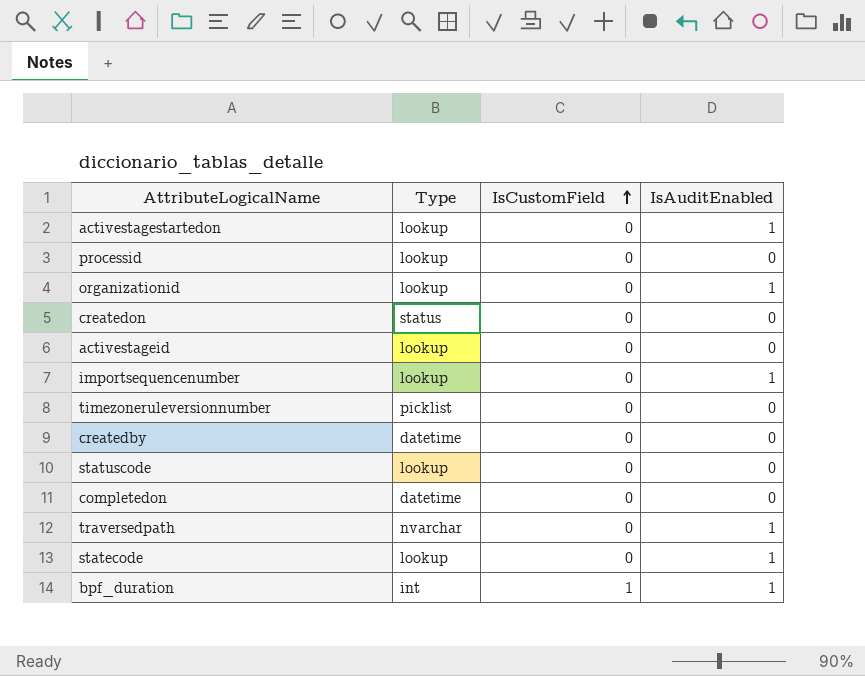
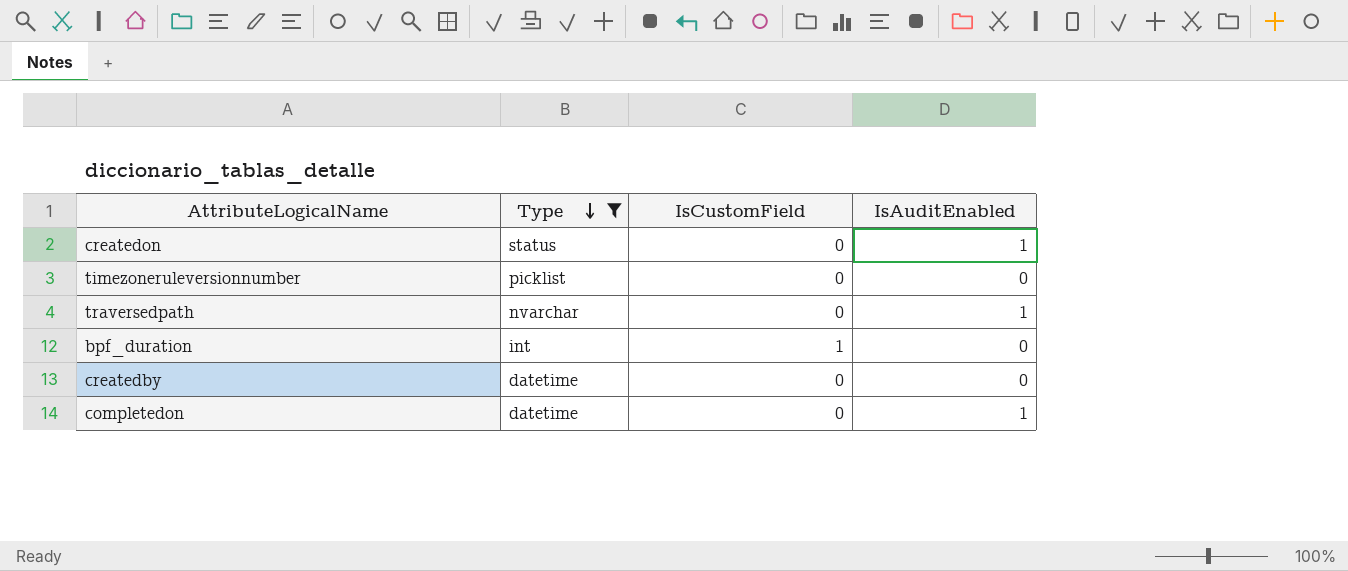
filter: none -> Type != lookup
row order: IsCustomField ascending -> Type descending
createdon | IsAuditEnabled: 0 -> 1
bpf_duration | IsAuditEnabled: 1 -> 0
completedon | IsAuditEnabled: 0 -> 1

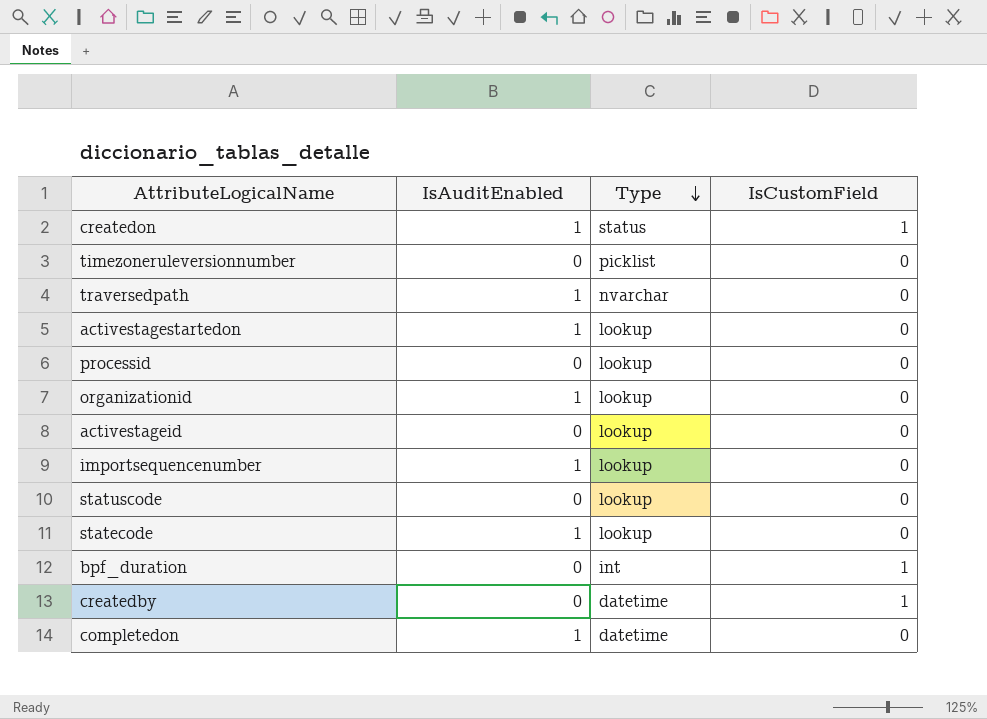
filter: Type != lookup -> none
column IsAuditEnabled | position: 4 -> 2
createdon | IsCustomField: 0 -> 1
createdby | IsCustomField: 0 -> 1

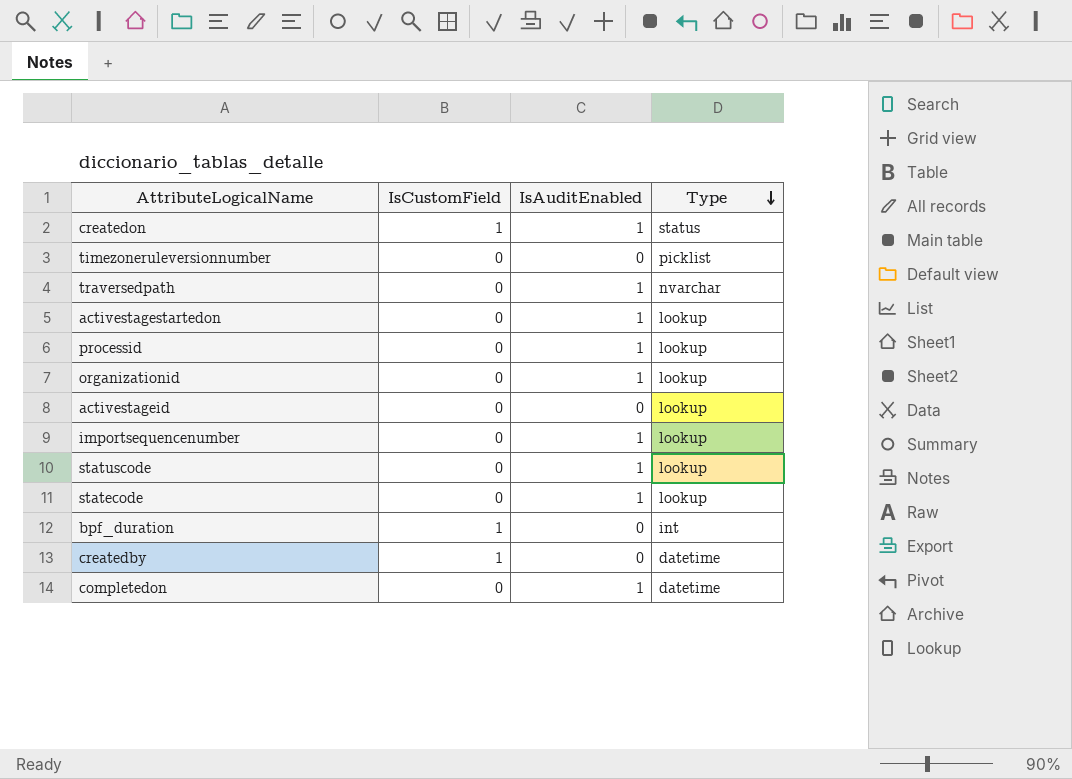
column IsCustomField | position: 4 -> 2
processid | IsAuditEnabled: 0 -> 1
statuscode | IsAuditEnabled: 0 -> 1

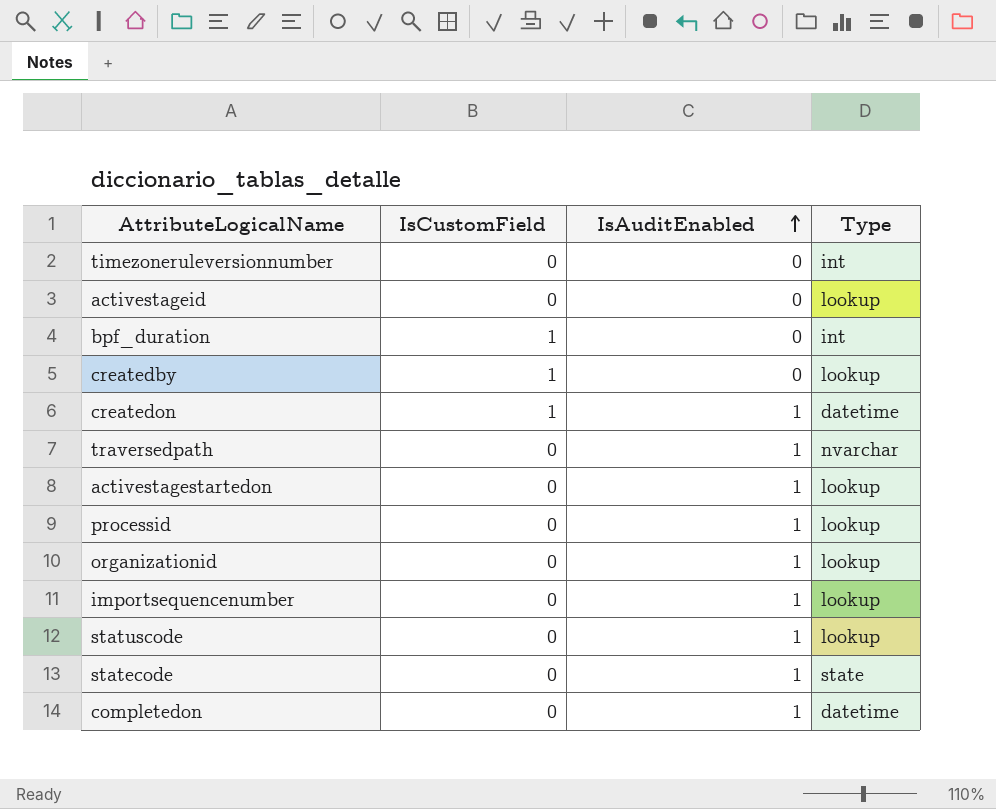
row order: Type descending -> IsAuditEnabled ascending
timezoneruleversionnumber | Type: picklist -> int
createdby | Type: datetime -> lookup
createdon | Type: status -> datetime
statecode | Type: lookup -> state

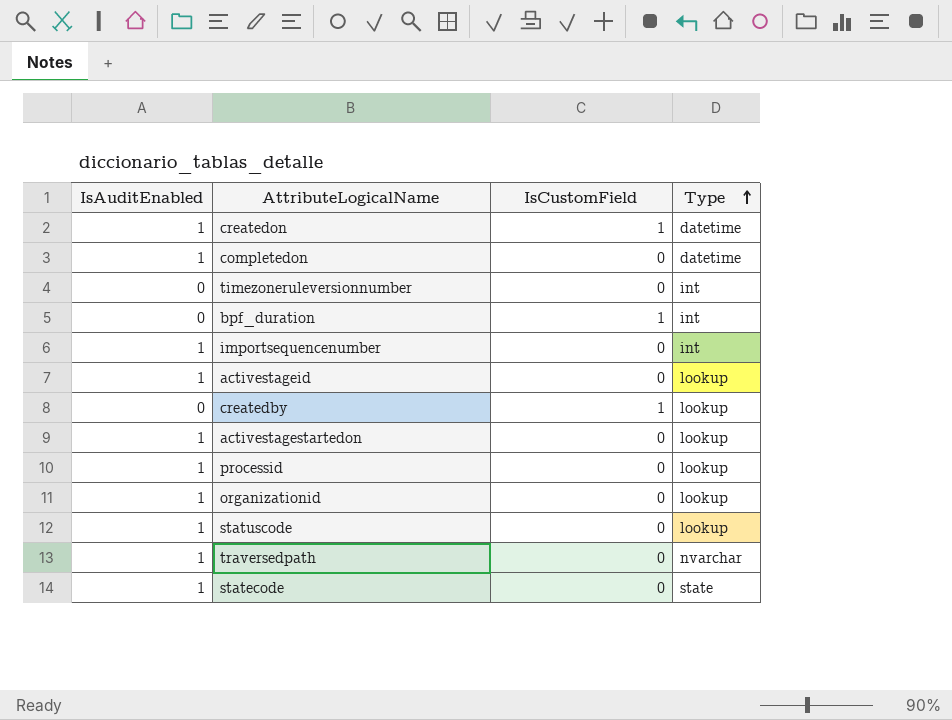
row order: IsAuditEnabled ascending -> Type ascending
column IsAuditEnabled | position: 3 -> 1
importsequencenumber | Type: lookup -> int
activestageid | IsAuditEnabled: 0 -> 1

